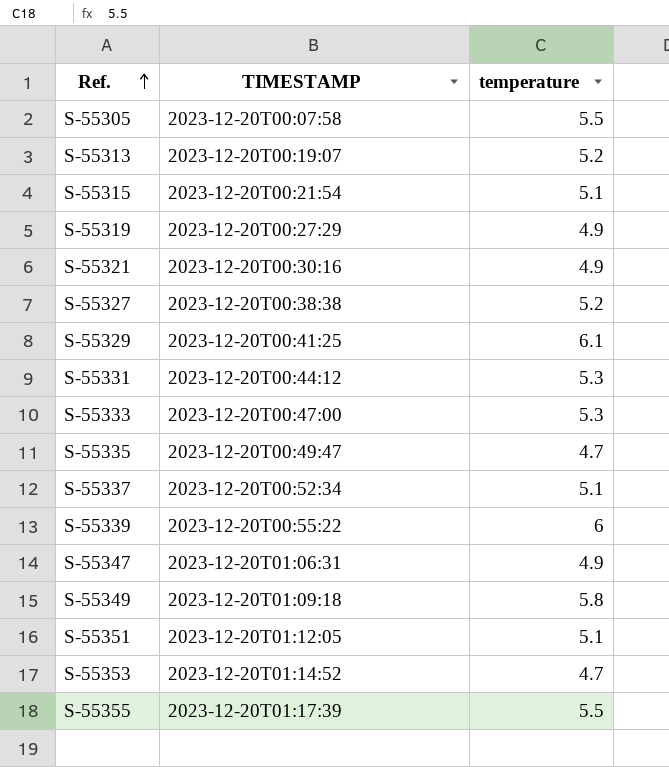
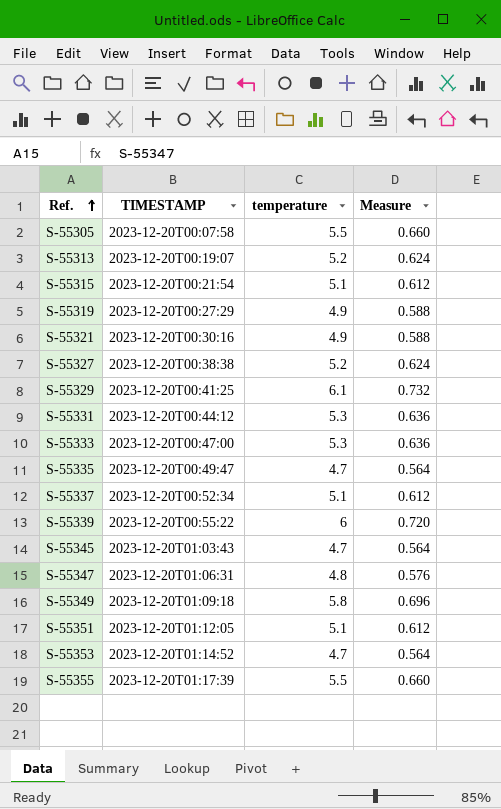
column Measure | formula: none -> [temperature] * 0.12
row S-55345: none -> 2023-12-20T01:03:43 | 4.7 | 0.564
S-55347 | temperature: 4.9 -> 4.8

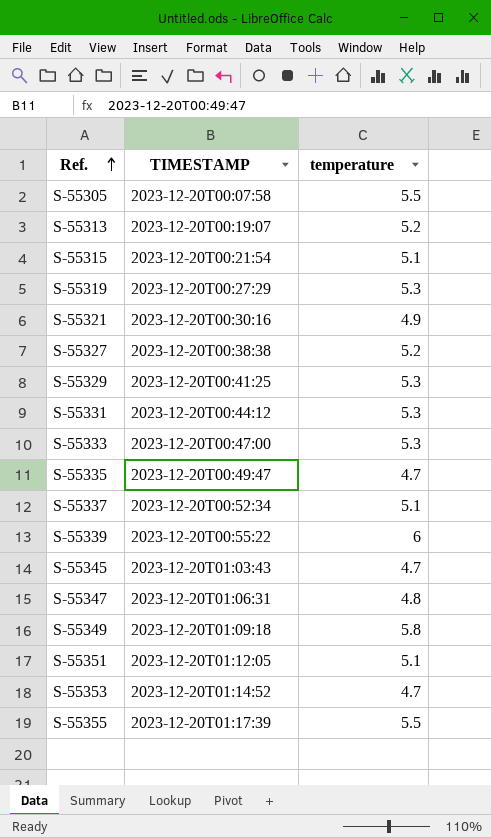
column Measure | formula: [temperature] * 0.12 -> none
S-55319 | temperature: 4.9 -> 5.3
S-55329 | temperature: 6.1 -> 5.3

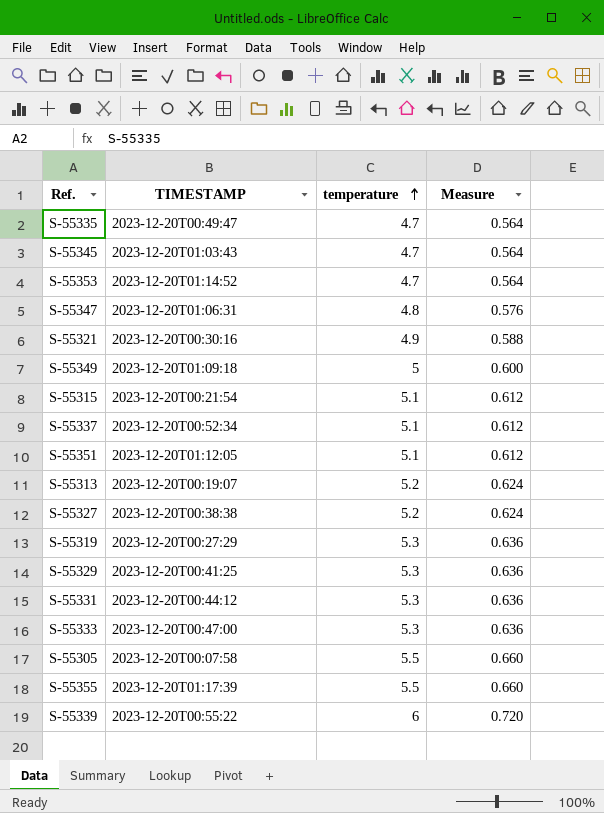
row order: Ref. ascending -> temperature ascending
column Measure | formula: none -> [temperature] * 0.12
S-55349 | temperature: 5.8 -> 5

